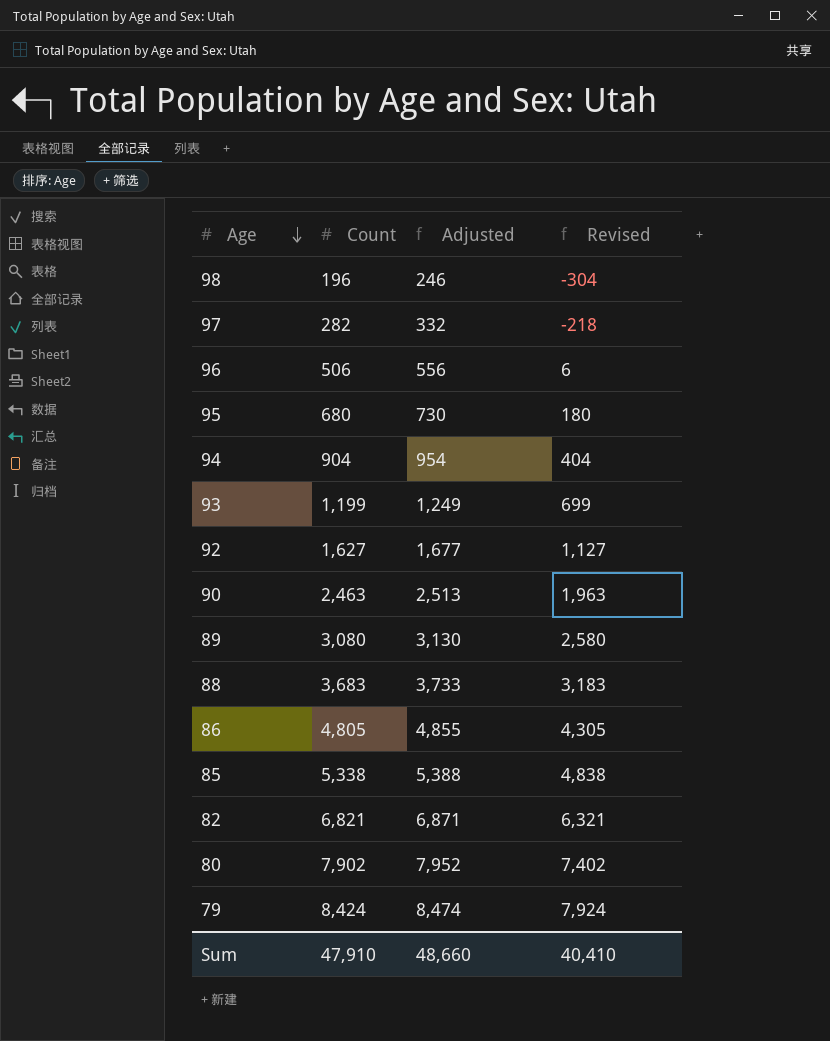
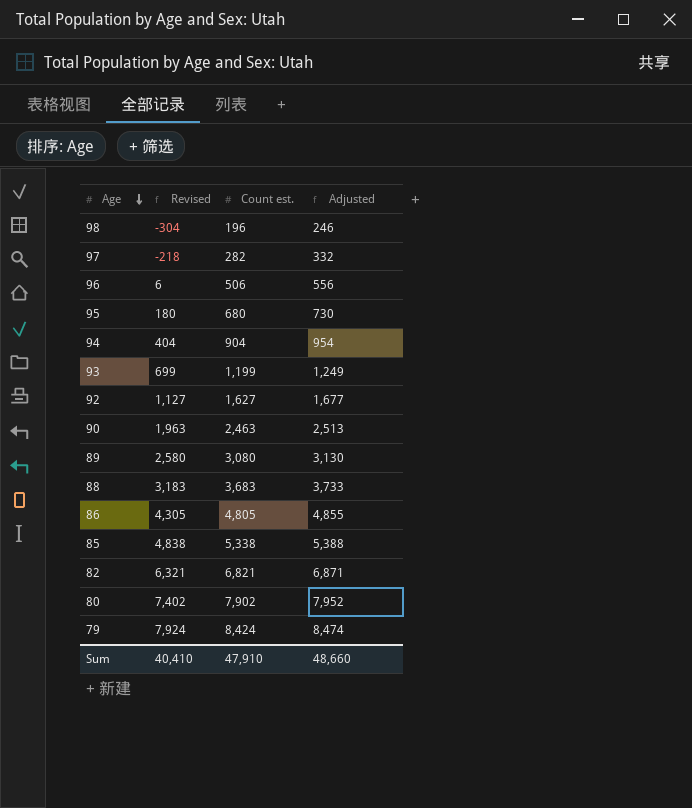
column Revised | position: 4 -> 2
column name: Count -> Count est.

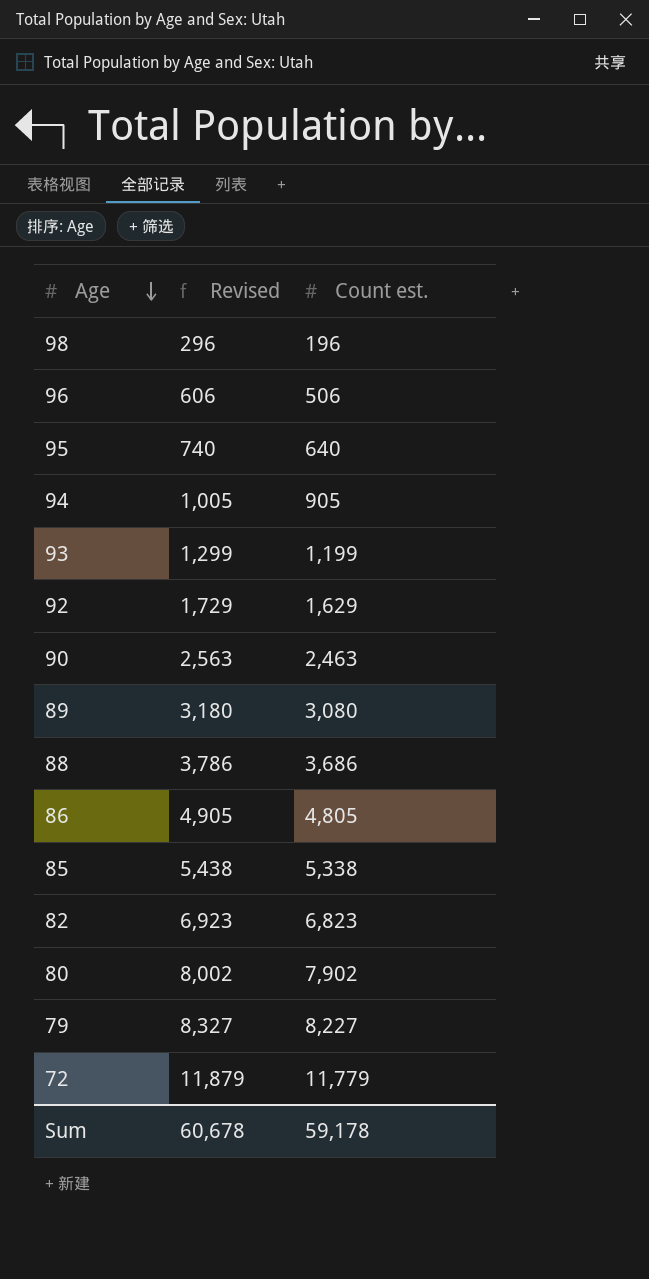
column Adjusted | formula: [Count est.] + 50 -> none
column Revised | formula: [Count est.] - 500 -> [Count est.] + 100
row 97: -218 | 282 | 332 -> none
95 | Count est.: 680 -> 640
94 | Count est.: 904 -> 905
92 | Count est.: 1,627 -> 1,629
88 | Count est.: 3,683 -> 3,686
82 | Count est.: 6,821 -> 6,823
79 | Count est.: 8,424 -> 8,227
row 72: none -> 11,879 | 11,779
Sum | Revised: 40,410 -> 60,678
Sum | Count est.: 47,910 -> 59,178

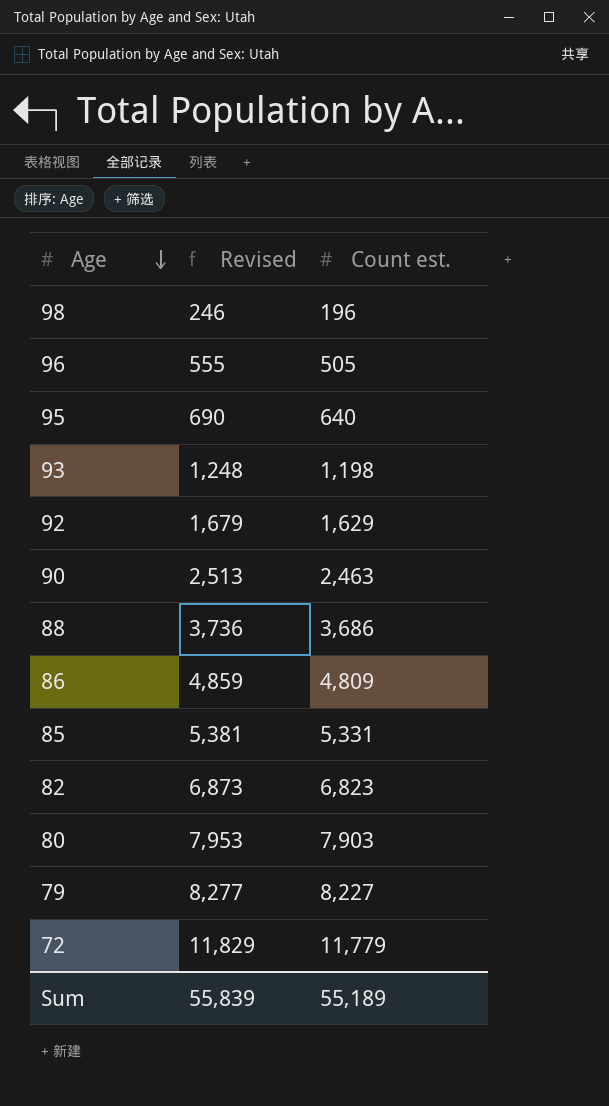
column Revised | formula: [Count est.] + 100 -> [Count est.] + 50
row 94: 1,005 | 905 -> none
row 89: 3,180 | 3,080 -> none
96 | Count est.: 506 -> 505
93 | Count est.: 1,199 -> 1,198
86 | Count est.: 4,805 -> 4,809
85 | Count est.: 5,338 -> 5,331
80 | Count est.: 7,902 -> 7,903
Sum | Revised: 60,678 -> 55,839
Sum | Count est.: 59,178 -> 55,189

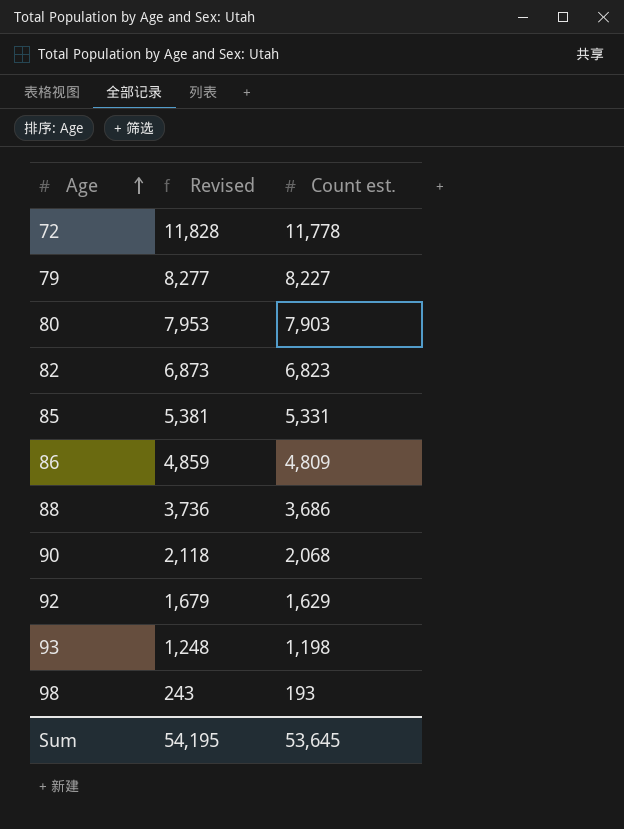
row order: Age descending -> Age ascending
row 96: 555 | 505 -> none
row 95: 690 | 640 -> none
72 | Revised: 11,829 -> 11,828
72 | Count est.: 11,779 -> 11,778
90 | Revised: 2,513 -> 2,118
90 | Count est.: 2,463 -> 2,068
98 | Revised: 246 -> 243
98 | Count est.: 196 -> 193
Sum | Revised: 55,839 -> 54,195
Sum | Count est.: 55,189 -> 53,645

